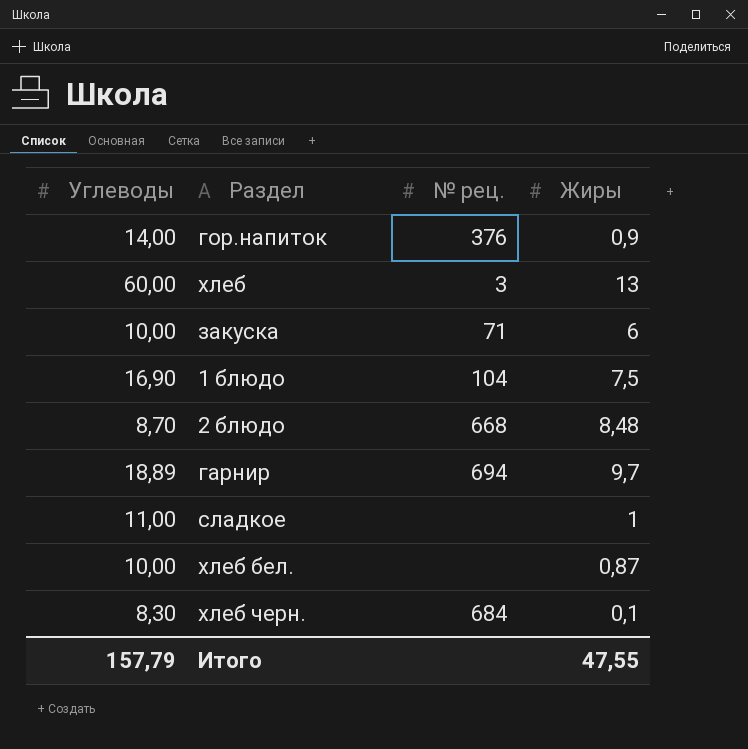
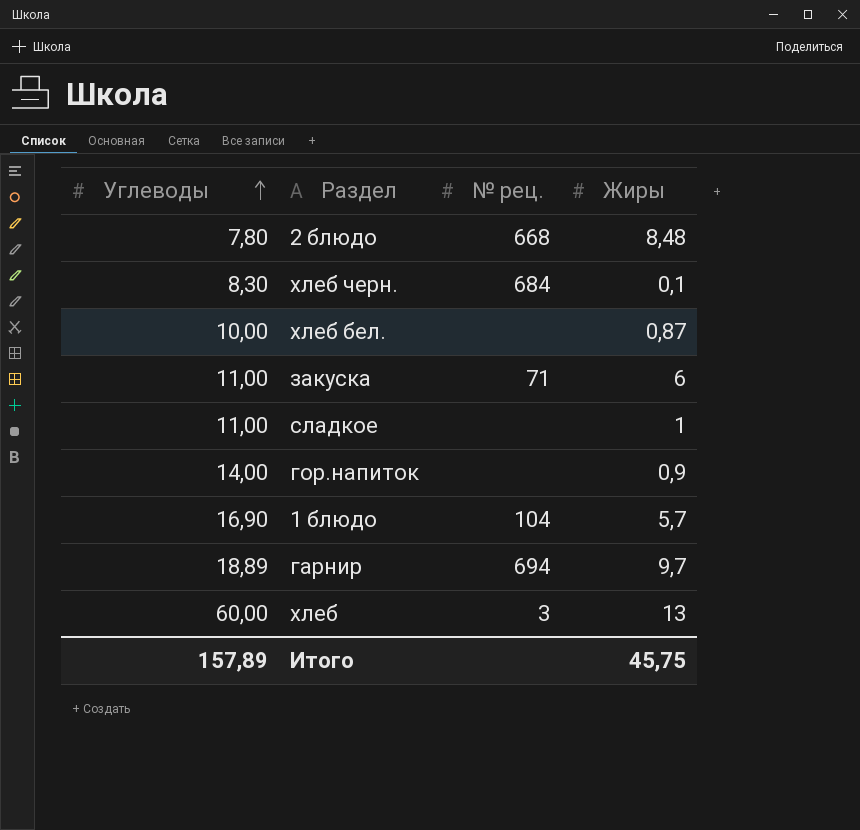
row order: none -> Углеводы ascending
2 блюдо | Углеводы: 8,70 -> 7,80
закуска | Углеводы: 10,00 -> 11,00
гор.напиток | № рец.: 376 -> none
1 блюдо | Жиры: 7,5 -> 5,7
Итого | Углеводы: 157,79 -> 157,89
Итого | Жиры: 47,55 -> 45,75

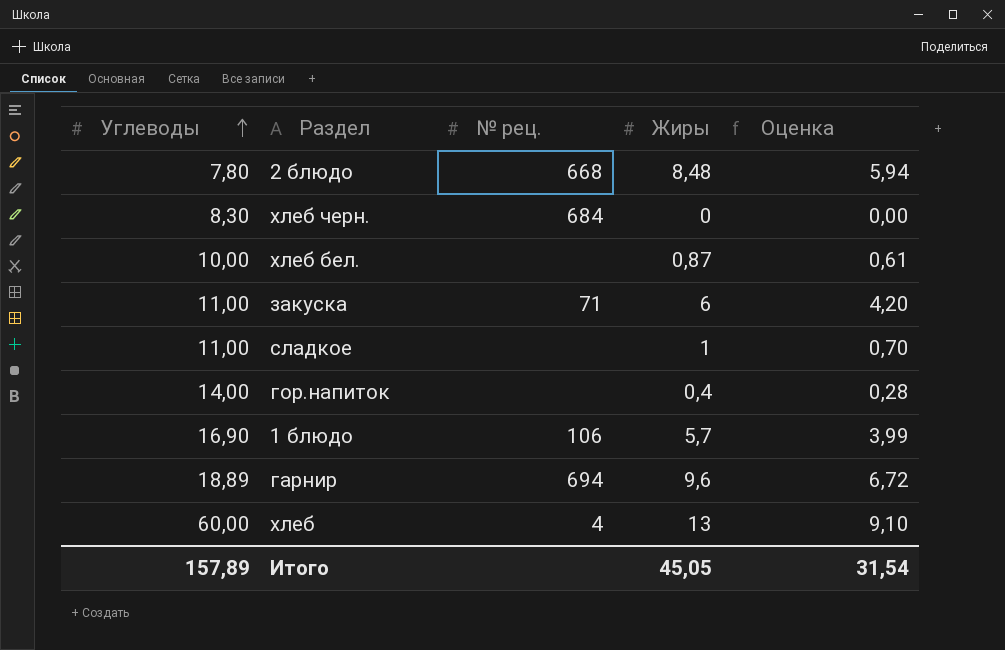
column Оценка | formula: none -> [Жиры] * 0,7
хлеб черн. | Жиры: 0,1 -> 0
гор.напиток | Жиры: 0,9 -> 0,4
1 блюдо | № рец.: 104 -> 106
гарнир | Жиры: 9,7 -> 9,6
хлеб | № рец.: 3 -> 4
Итого | Жиры: 45,75 -> 45,05

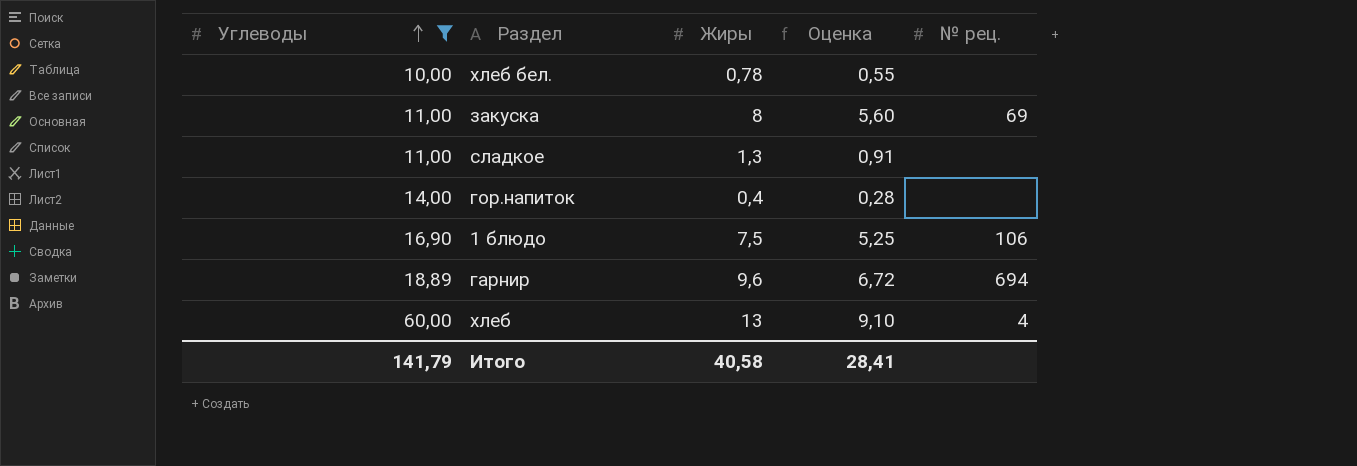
filter: none -> Углеводы >= 10,00
column № рец. | position: 3 -> 5
хлеб бел. | Жиры: 0,87 -> 0,78
хлеб бел. | Оценка: 0,61 -> 0,55
закуска | Жиры: 6 -> 8
закуска | Оценка: 4,20 -> 5,60
закуска | № рец.: 71 -> 69
сладкое | Жиры: 1 -> 1,3
сладкое | Оценка: 0,70 -> 0,91
1 блюдо | Жиры: 5,7 -> 7,5
1 блюдо | Оценка: 3,99 -> 5,25
Итого | Углеводы: 157,89 -> 141,79
Итого | Жиры: 45,05 -> 40,58
Итого | Оценка: 31,54 -> 28,41

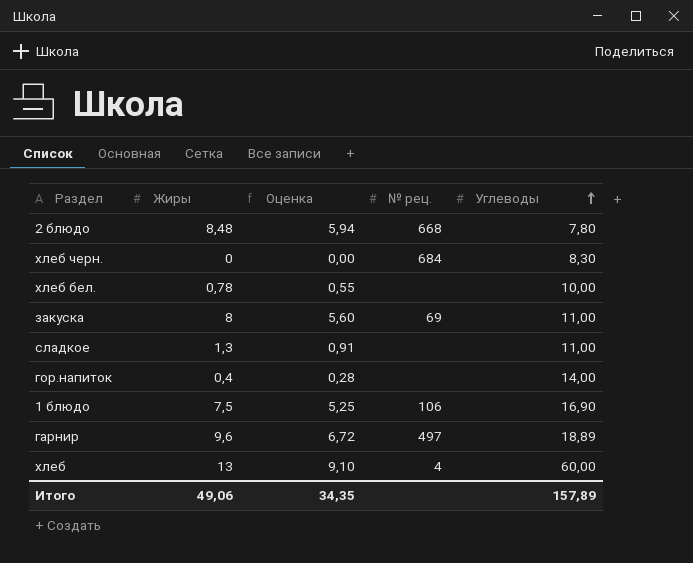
filter: Углеводы >= 10,00 -> none
column Углеводы | position: 1 -> 5
гарнир | № рец.: 694 -> 497
Итого | Жиры: 40,58 -> 49,06
Итого | Оценка: 28,41 -> 34,35
Итого | Углеводы: 141,79 -> 157,89

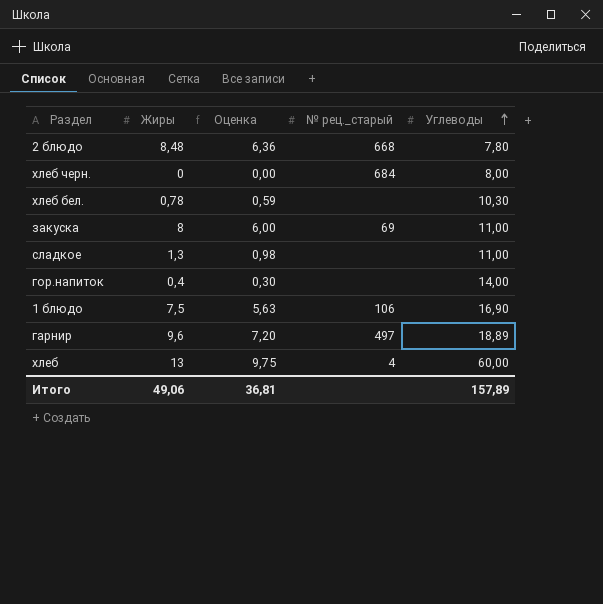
column Оценка | formula: [Жиры] * 0,7 -> [Жиры] * 0,75
column name: № рец. -> № рец._старый
хлеб черн. | Углеводы: 8,30 -> 8,00
хлеб бел. | Углеводы: 10,00 -> 10,30
Итого | Оценка: 34,35 -> 36,81

